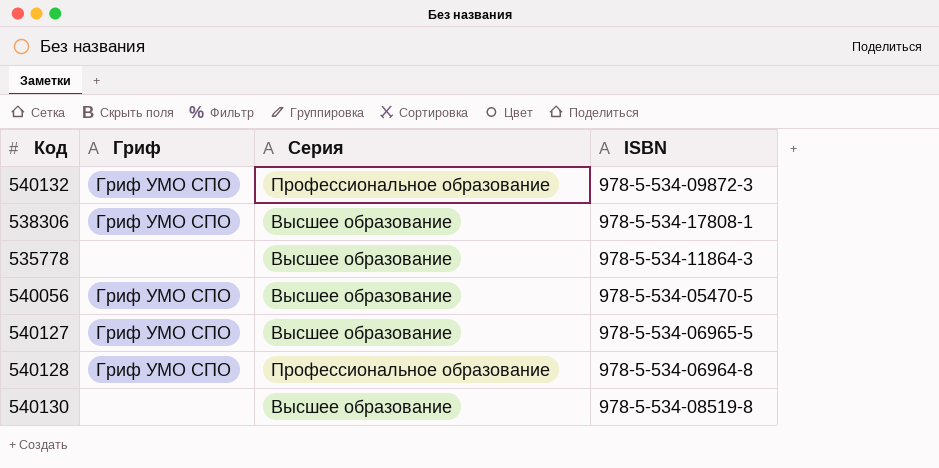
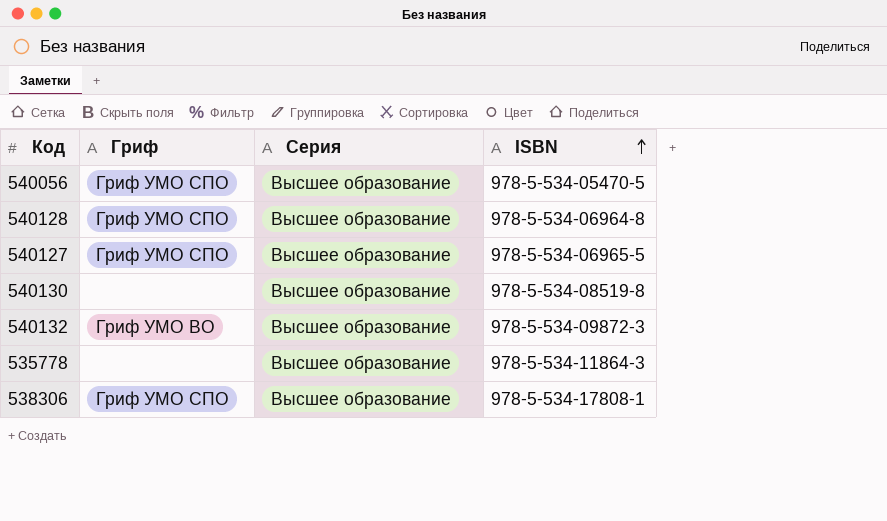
row order: none -> ISBN ascending
540128 | Серия: Профессиональное образование -> Высшее образование
540132 | Гриф: Гриф УМО СПО -> Гриф УМО ВО
540132 | Серия: Профессиональное образование -> Высшее образование

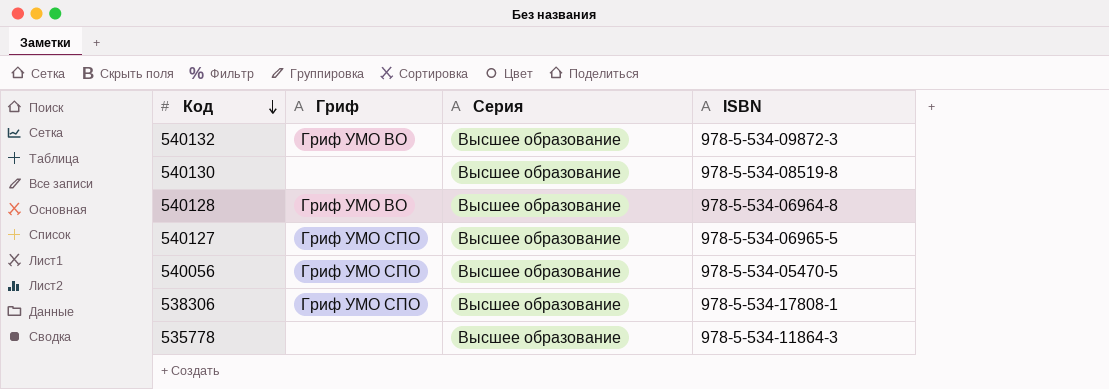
row order: ISBN ascending -> Код descending
540128 | Гриф: Гриф УМО СПО -> Гриф УМО ВО

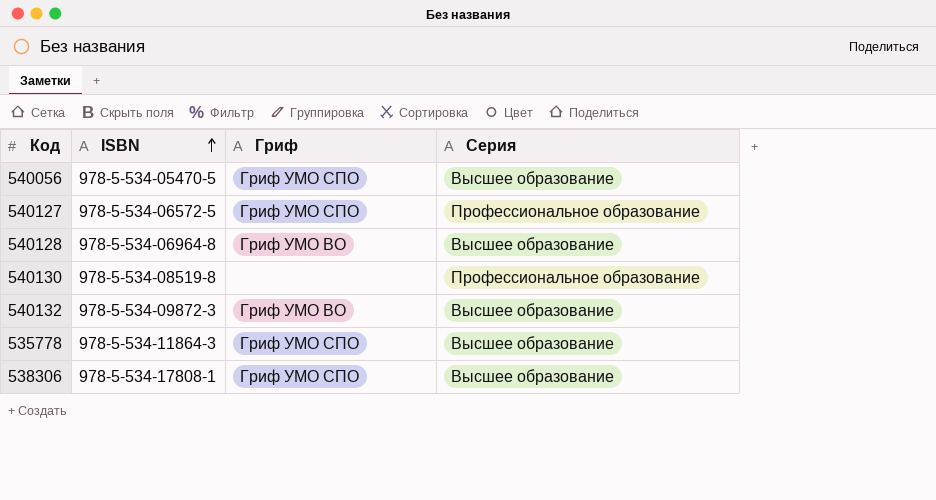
row order: Код descending -> ISBN ascending
column ISBN | position: 4 -> 2
540127 | ISBN: 978-5-534-06965-5 -> 978-5-534-06572-5
540127 | Серия: Высшее образование -> Профессиональное образование
540130 | Серия: Высшее образование -> Профессиональное образование
535778 | Гриф: none -> Гриф УМО СПО

